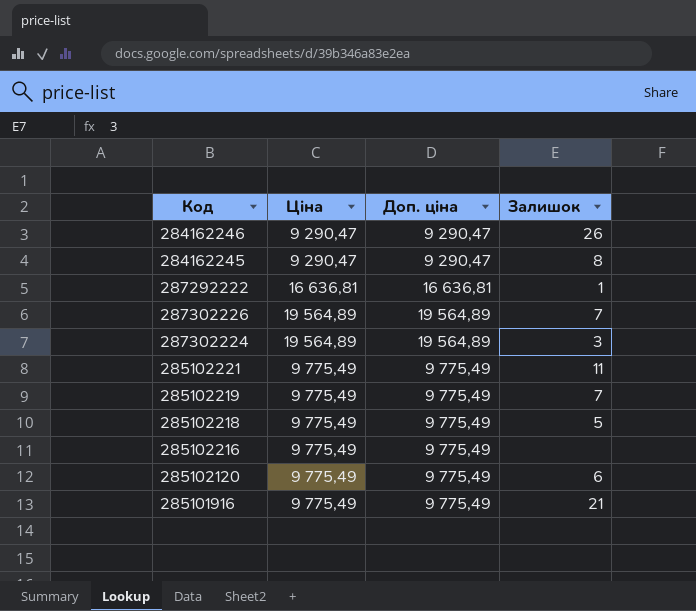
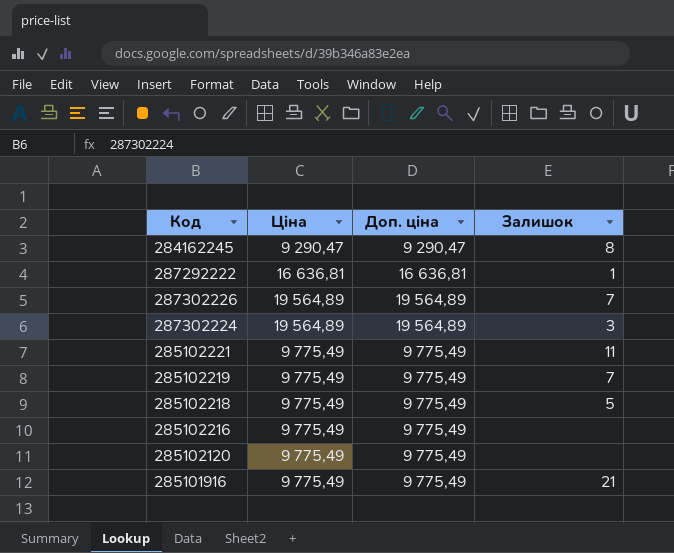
row 284162246: 9 290,47 | 9 290,47 | 26 -> none
285102120 | Залишок: 6 -> none

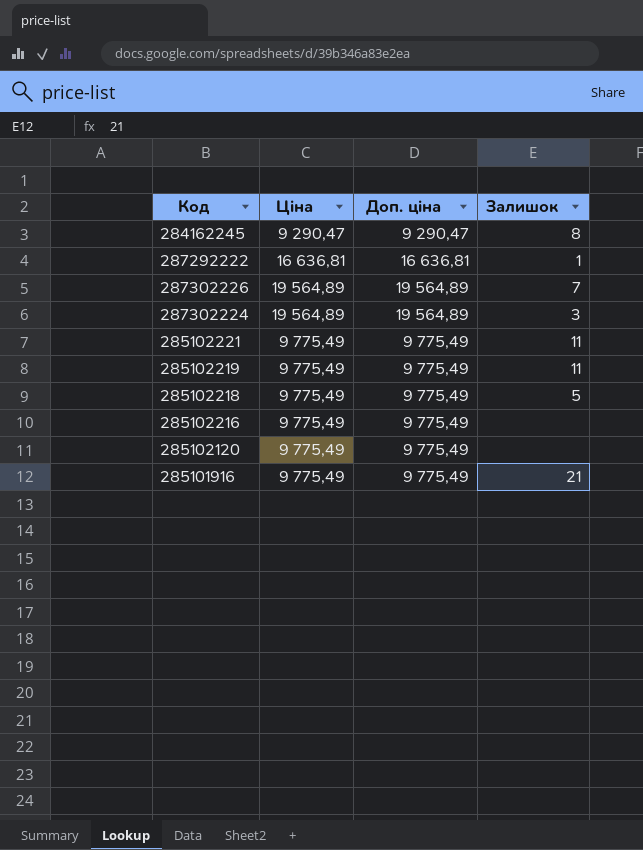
285102219 | Залишок: 7 -> 11

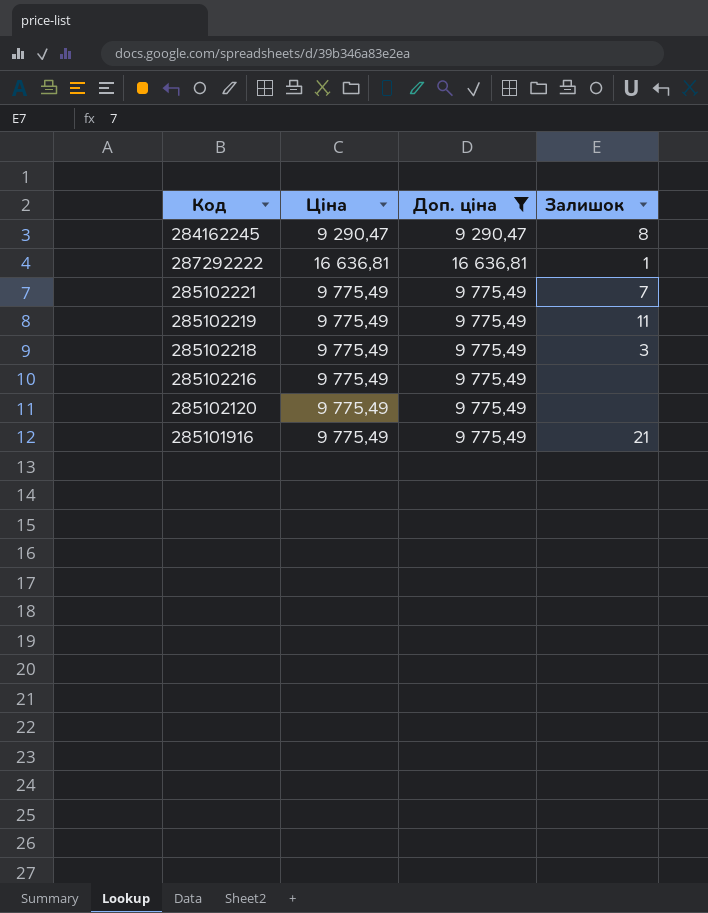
filter: none -> Доп. ціна != 19 564,89
285102221 | Залишок: 11 -> 7
285102218 | Залишок: 5 -> 3

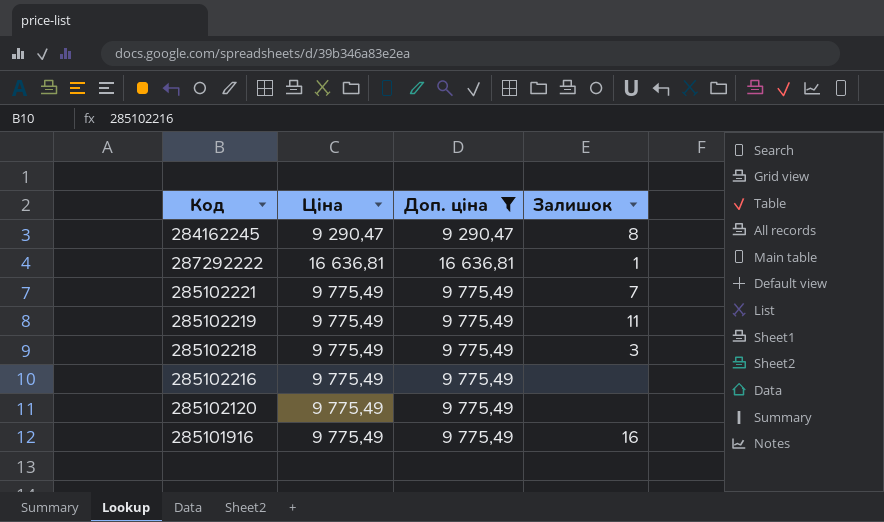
285101916 | Залишок: 21 -> 16

